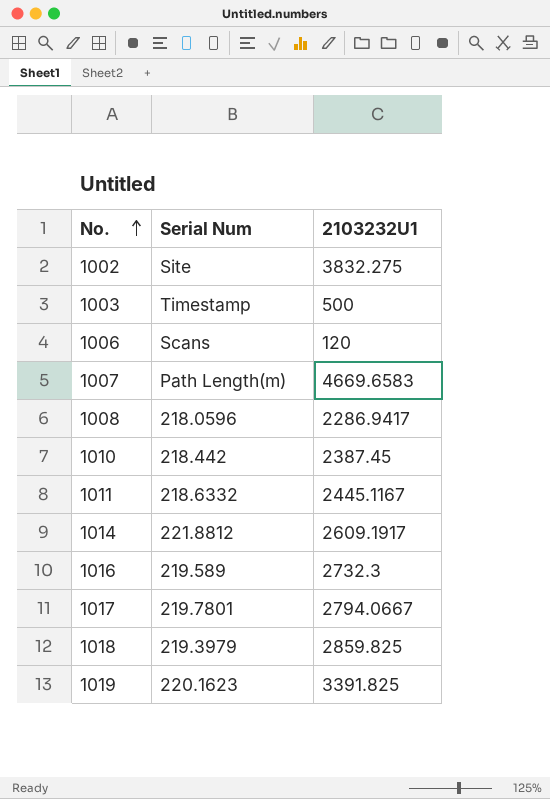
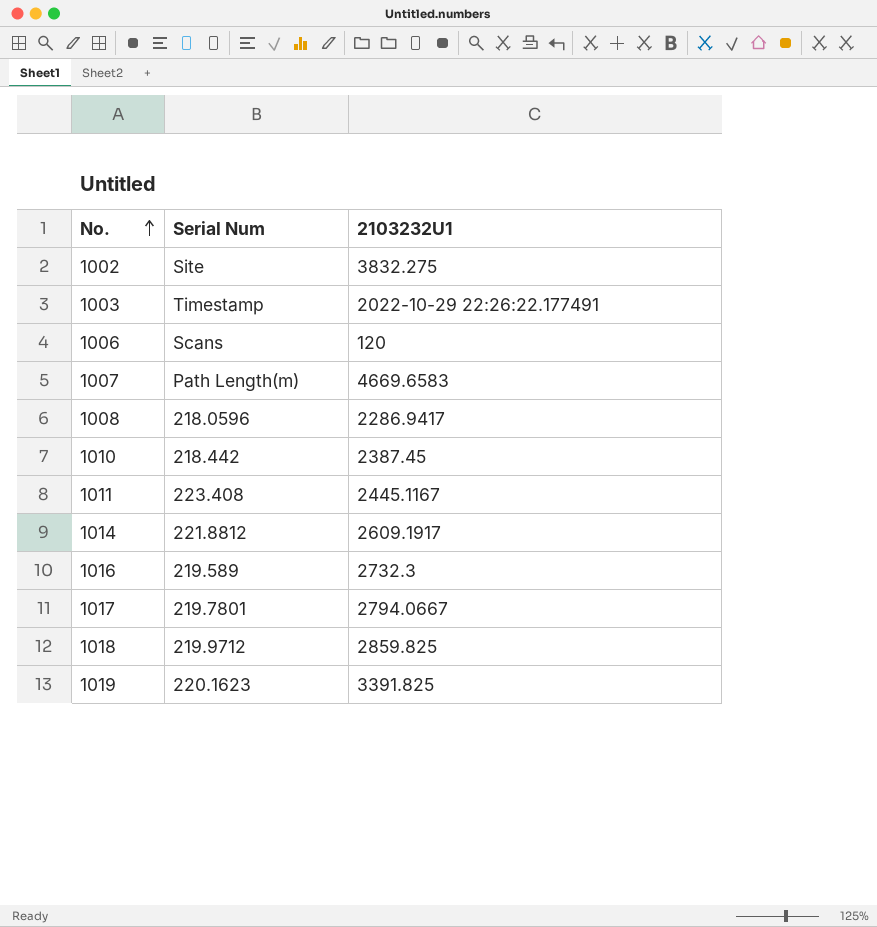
1003 | 2103232U1: 500 -> 2022-10-29 22:26:22.177491
1011 | Serial Num: 218.6332 -> 223.408
1018 | Serial Num: 219.3979 -> 219.9712

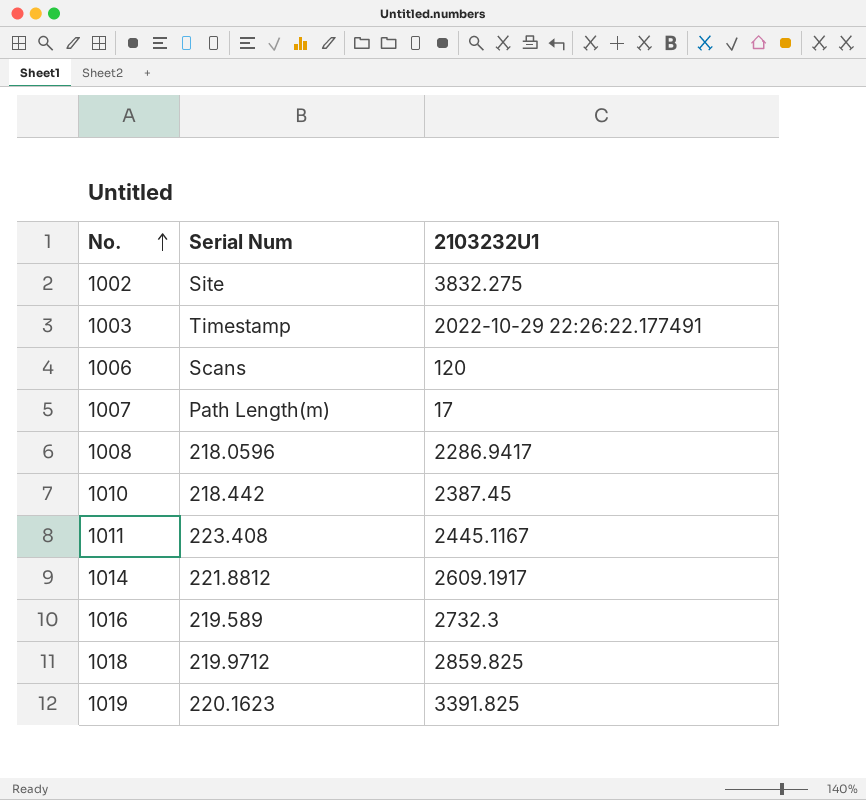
row 1017: 219.7801 | 2794.0667 -> none
1007 | 2103232U1: 4669.6583 -> 17

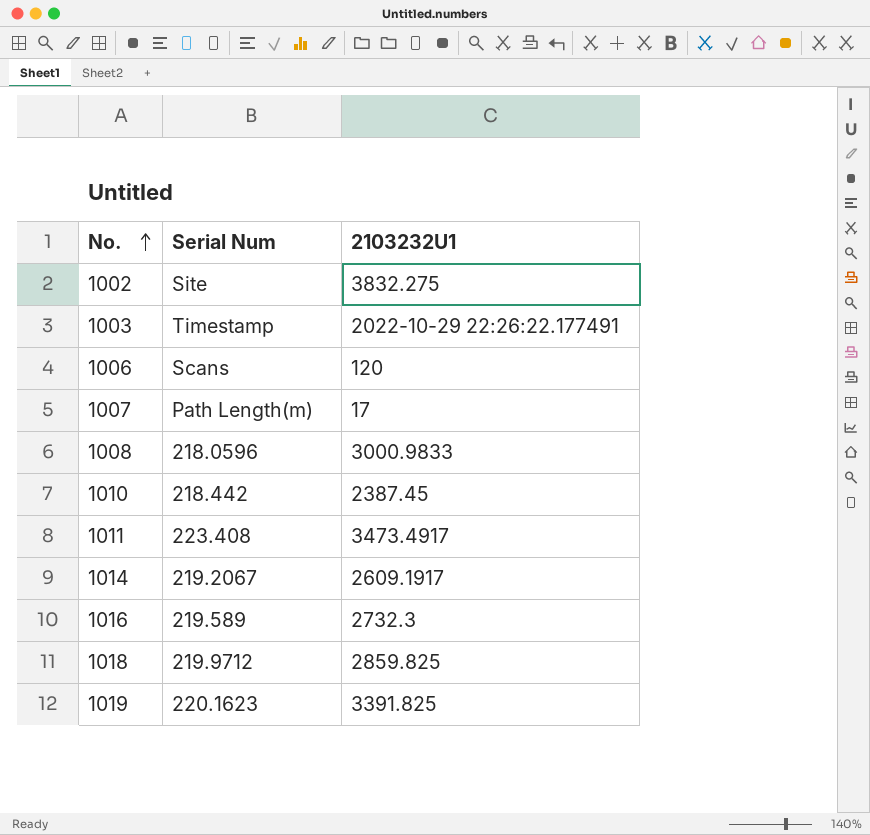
1008 | 2103232U1: 2286.9417 -> 3000.9833
1011 | 2103232U1: 2445.1167 -> 3473.4917
1014 | Serial Num: 221.8812 -> 219.2067

